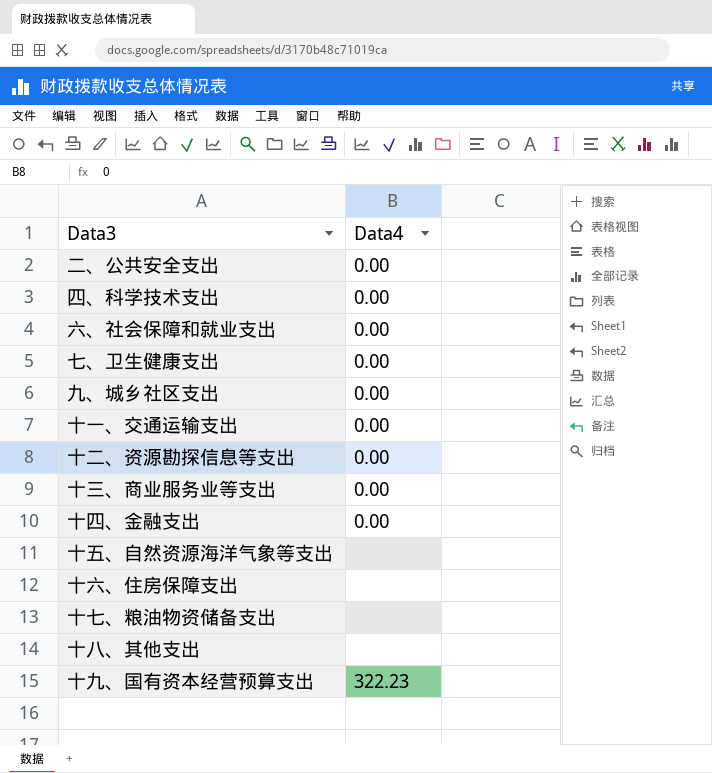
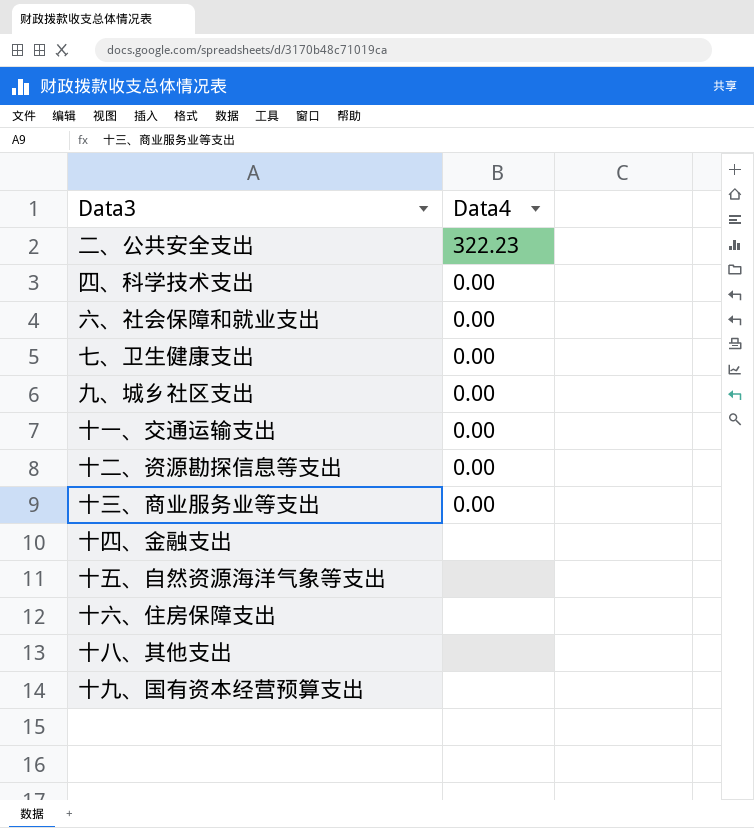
row 十七、粮油物资储备支出: none -> none
二、公共安全支出 | Data4: 0.00 -> 322.23
十四、金融支出 | Data4: 0.00 -> none
十九、国有资本经营预算支出 | Data4: 322.23 -> none

